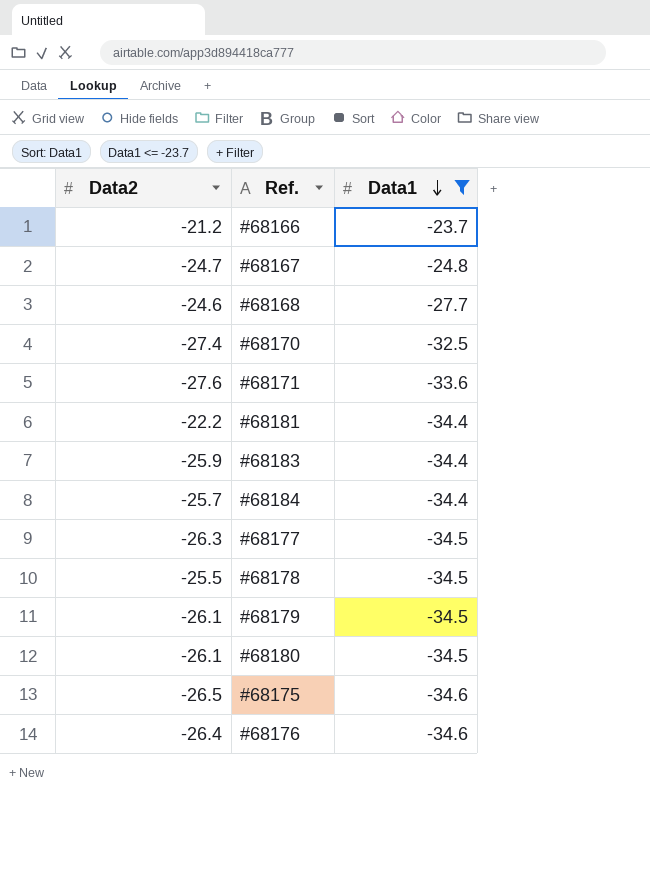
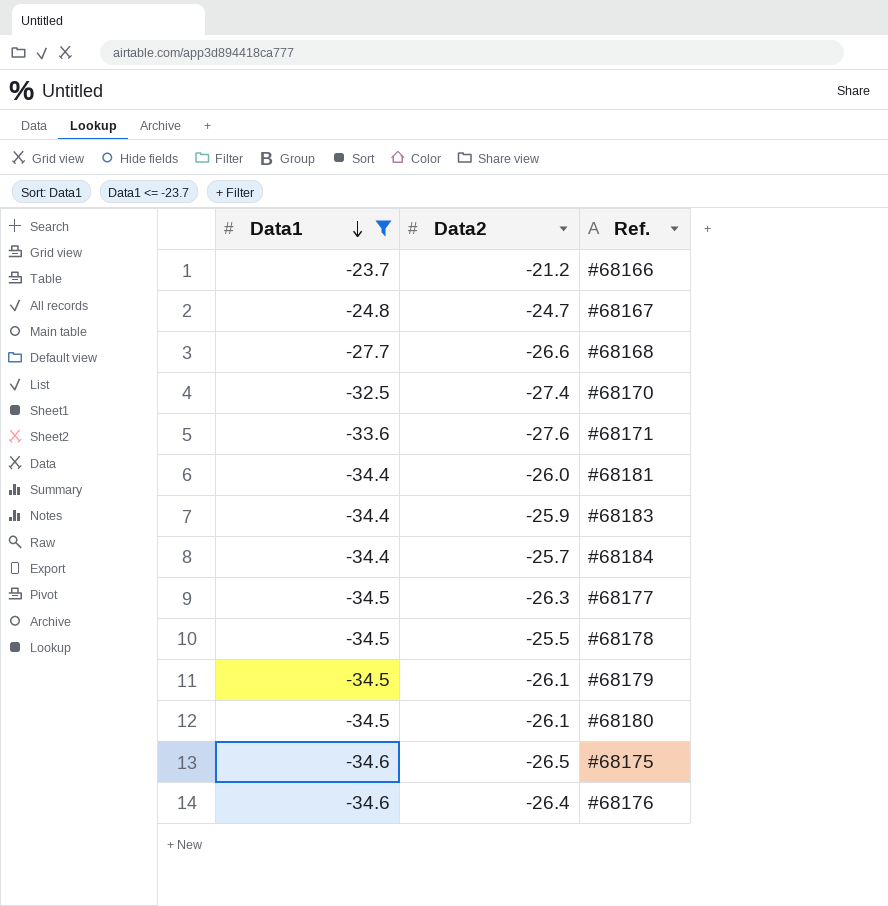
column Data1 | position: 3 -> 1
#68168 | Data2: -24.6 -> -26.6
#68181 | Data2: -22.2 -> -26.0

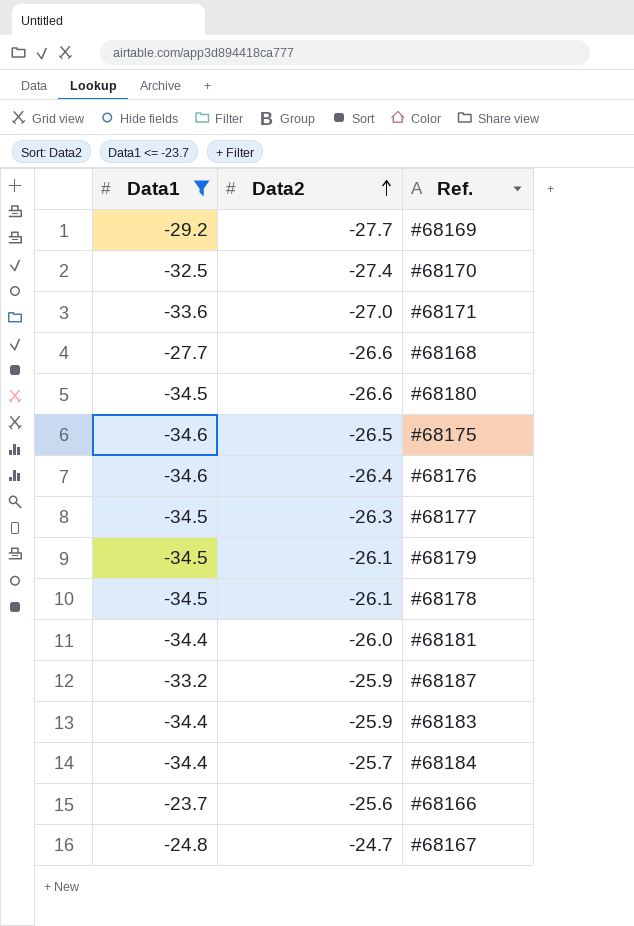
row order: Data1 descending -> Data2 ascending
row #68169: none -> -29.2 | -27.7
#68171 | Data2: -27.6 -> -27.0
#68180 | Data2: -26.1 -> -26.6
#68178 | Data2: -25.5 -> -26.1
row #68187: none -> -33.2 | -25.9
#68166 | Data2: -21.2 -> -25.6

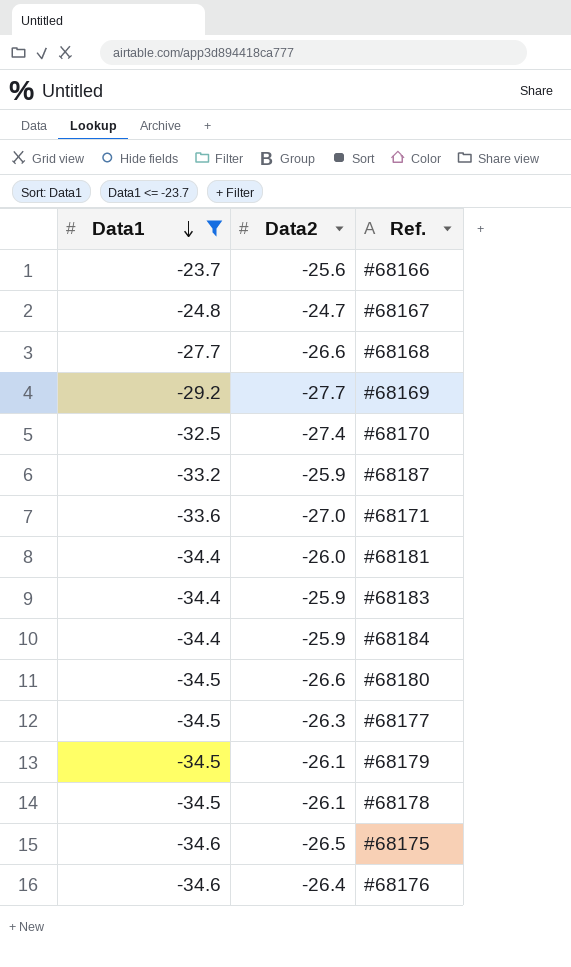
row order: Data2 ascending -> Data1 descending
#68184 | Data2: -25.7 -> -25.9

